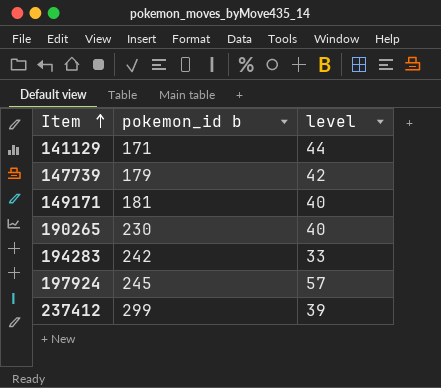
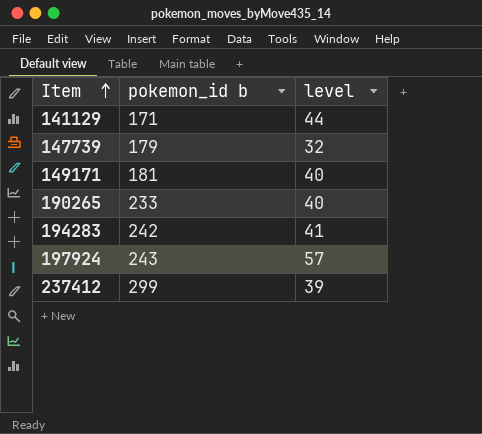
147739 | level: 42 -> 32
190265 | pokemon_id b: 230 -> 233
194283 | level: 33 -> 41
197924 | pokemon_id b: 245 -> 243

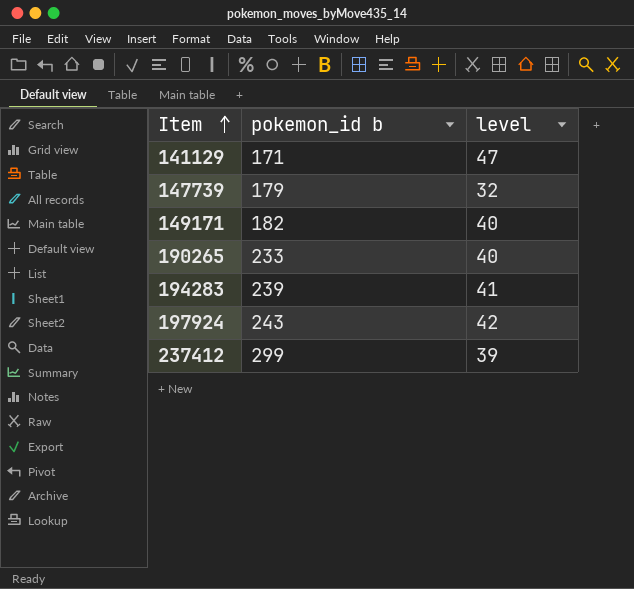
141129 | level: 44 -> 47
149171 | pokemon_id b: 181 -> 182
194283 | pokemon_id b: 242 -> 239
197924 | level: 57 -> 42

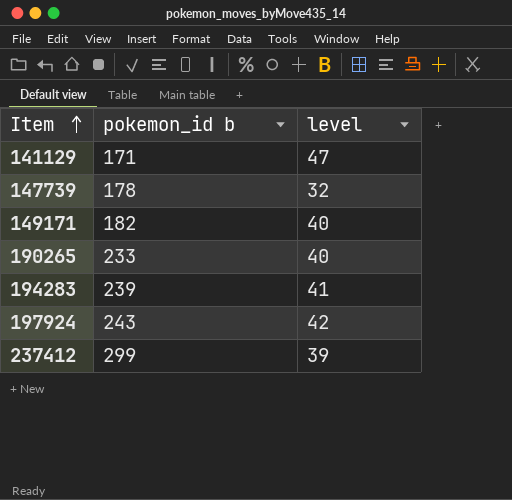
147739 | pokemon_id b: 179 -> 178

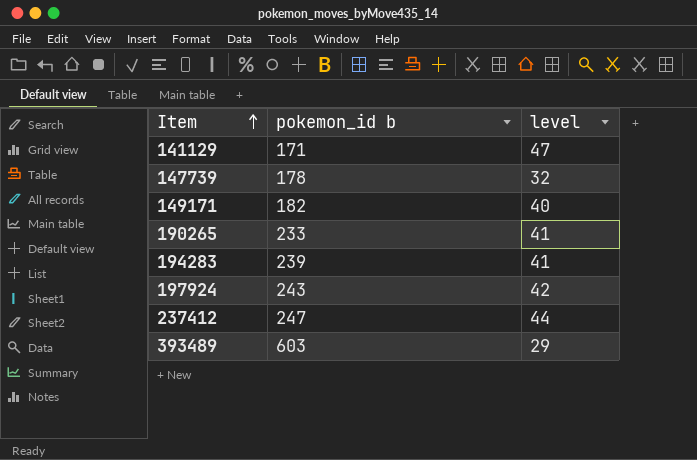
190265 | level: 40 -> 41
237412 | pokemon_id b: 299 -> 247
237412 | level: 39 -> 44
row 393489: none -> 603 | 29

